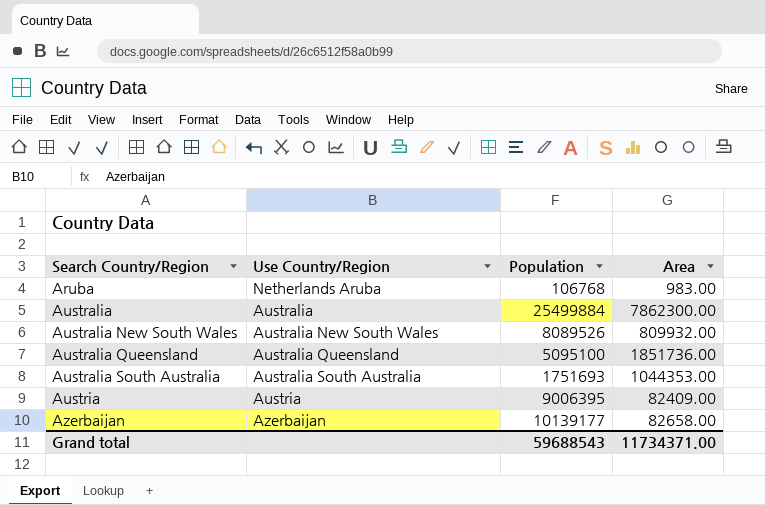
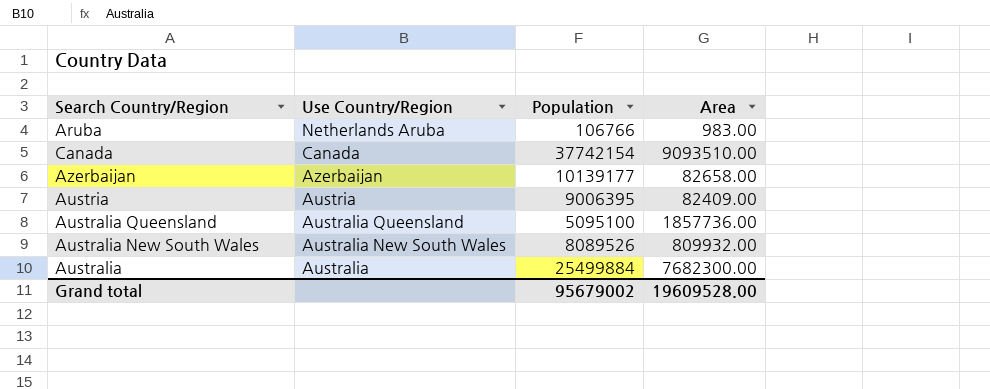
row order: Search Country/Region ascending -> Use Country/Region descending
row Australia South Australia: Australia South Australia | 1751693 | 1044353.00 -> none
Aruba | Population: 106768 -> 106766
row Canada: none -> Canada | 37742154 | 9093510.00
Australia Queensland | Area: 1851736.00 -> 1857736.00
Australia | Area: 7862300.00 -> 7682300.00
Grand total | Population: 59688543 -> 95679002
Grand total | Area: 11734371.00 -> 19609528.00

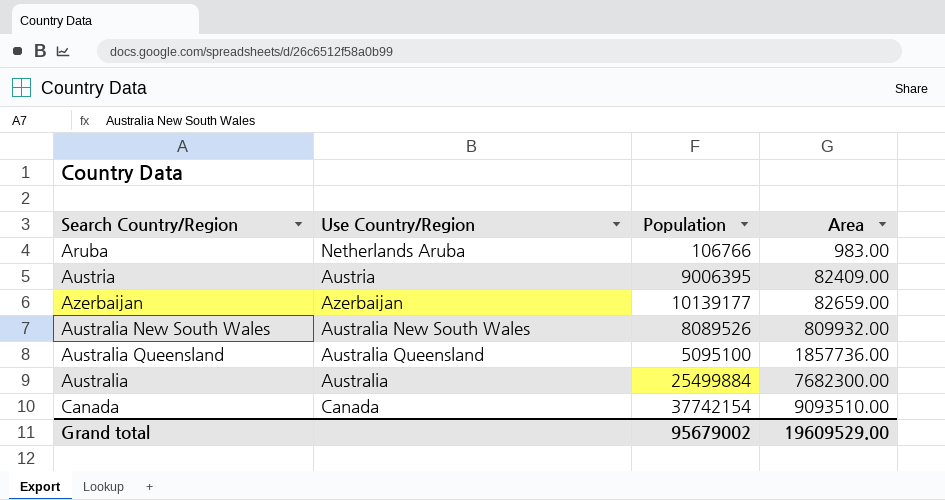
row order: Use Country/Region descending -> Area ascending
Azerbaijan | Area: 82658.00 -> 82659.00
Grand total | Area: 19609528.00 -> 19609529.00

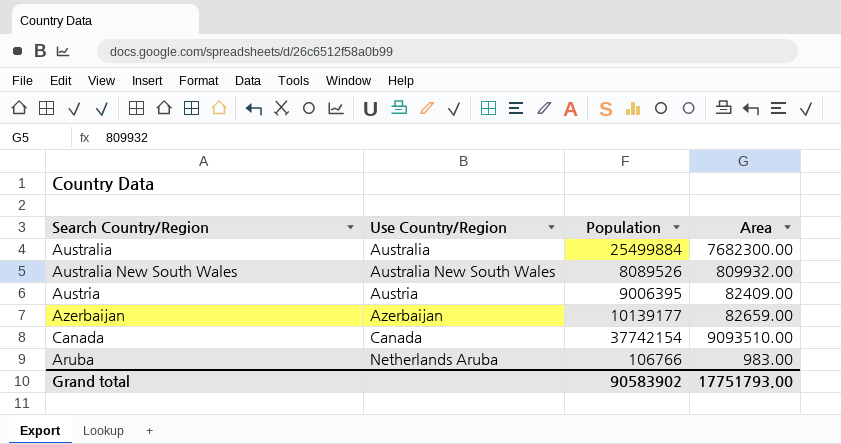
row order: Area ascending -> Use Country/Region ascending
row Australia Queensland: Australia Queensland | 5095100 | 1857736.00 -> none
Grand total | Population: 95679002 -> 90583902
Grand total | Area: 19609529.00 -> 17751793.00

